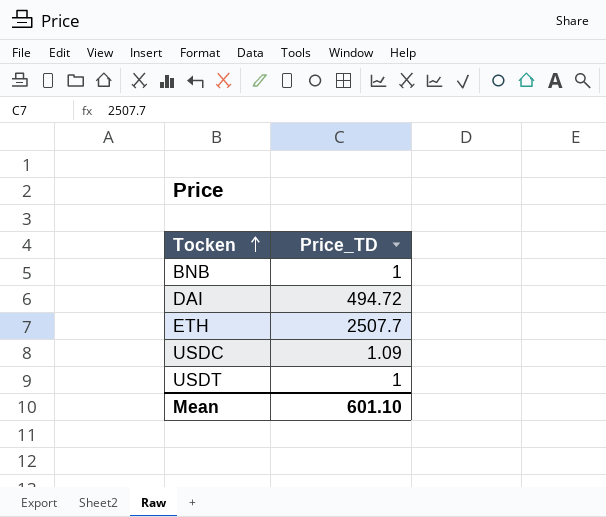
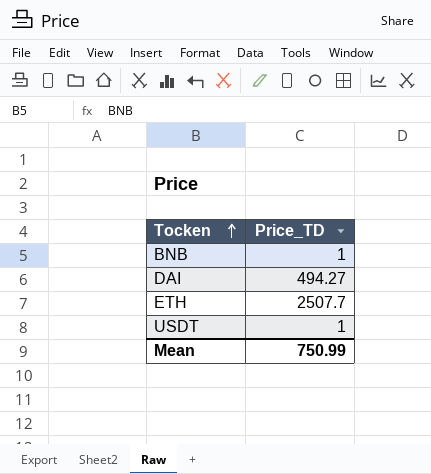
row USDC: 1.09 -> none
DAI | Price_TD: 494.72 -> 494.27
Mean | Price_TD: 601.10 -> 750.99

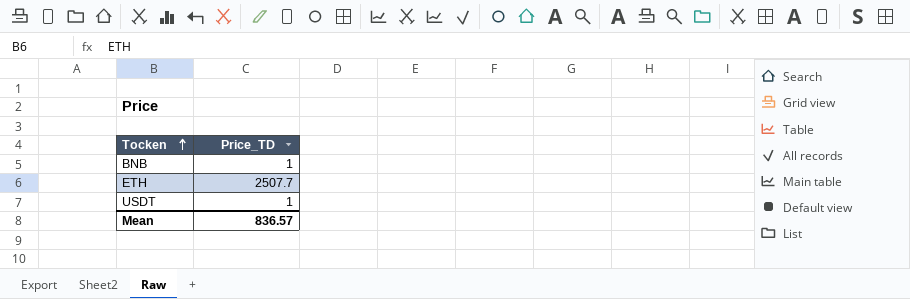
row DAI: 494.27 -> none
Mean | Price_TD: 750.99 -> 836.57

